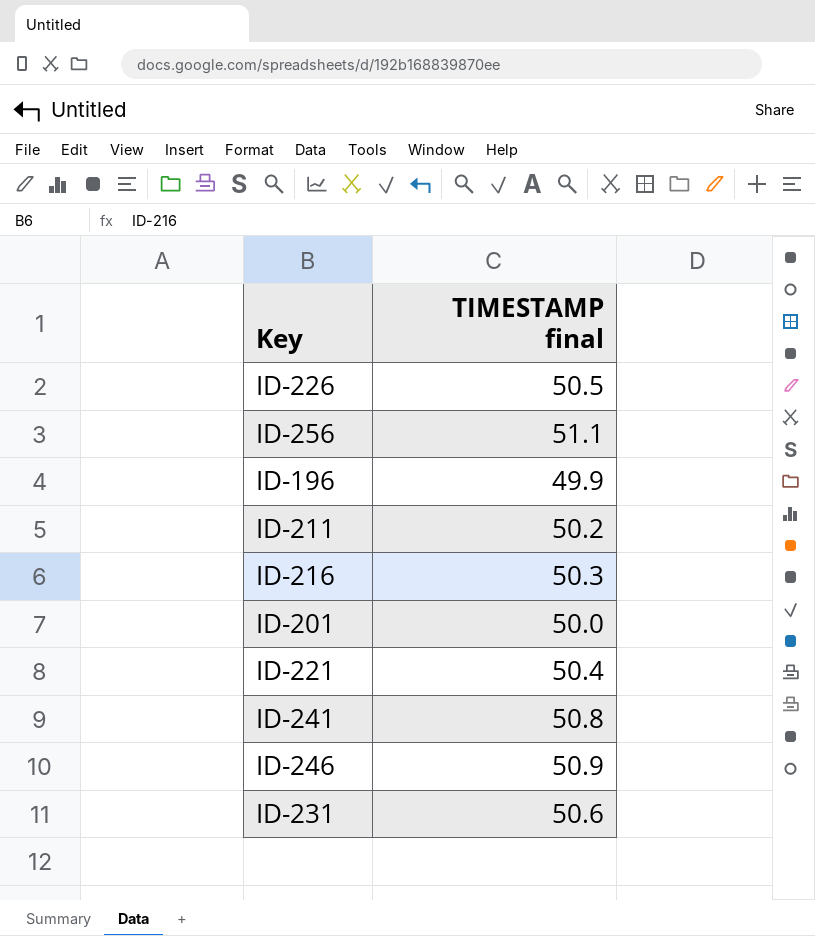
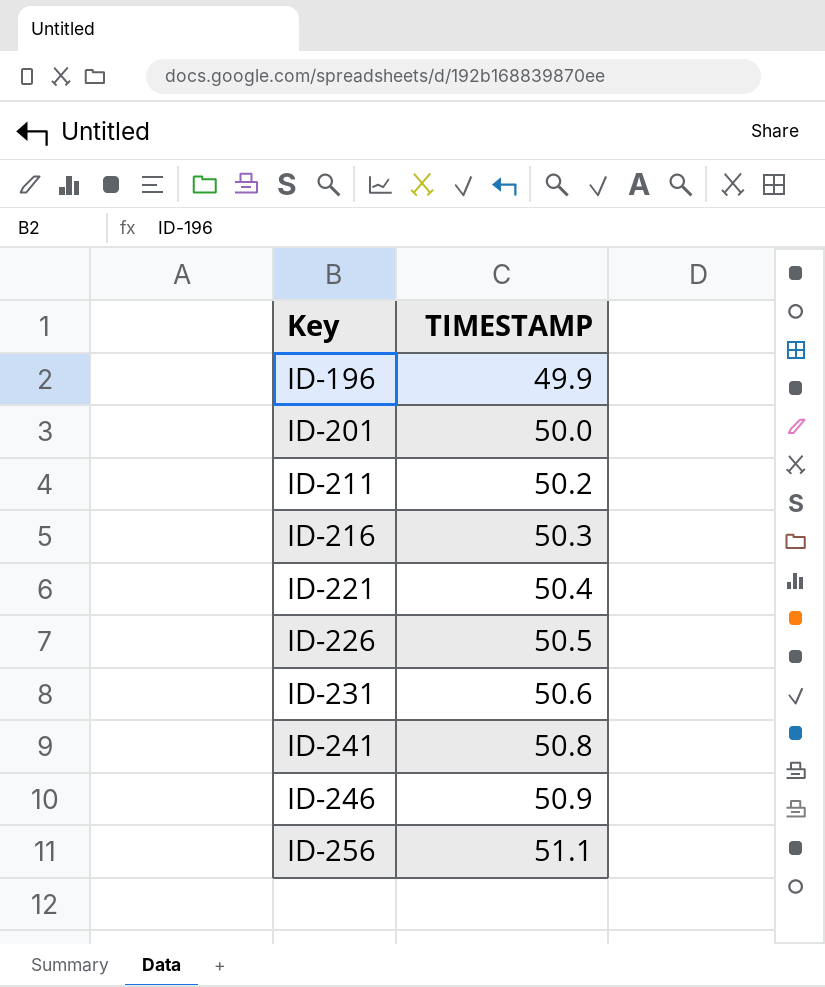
row order: none -> Key ascending
column name: TIMESTAMP final -> TIMESTAMP

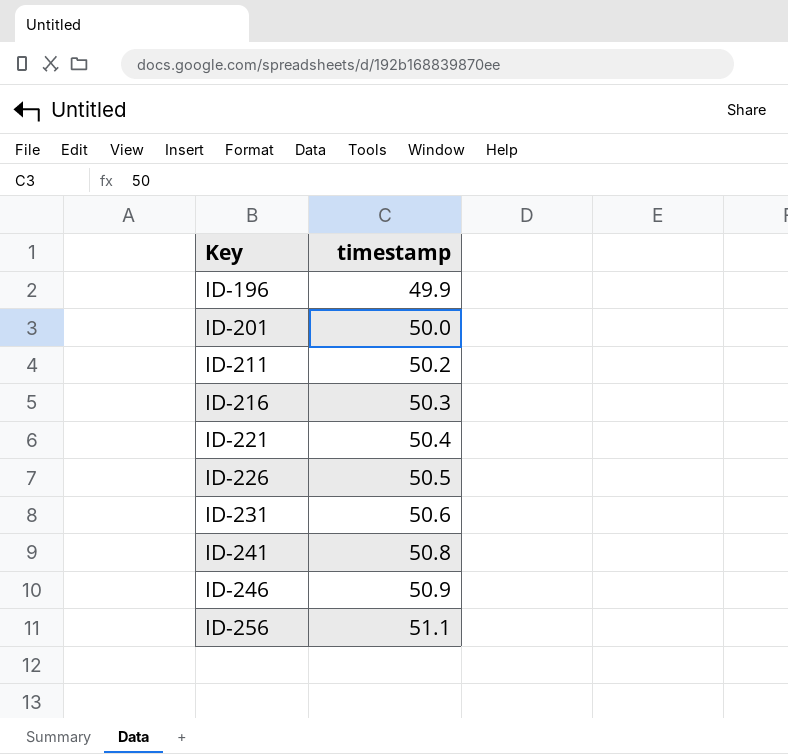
column name: TIMESTAMP -> timestamp

